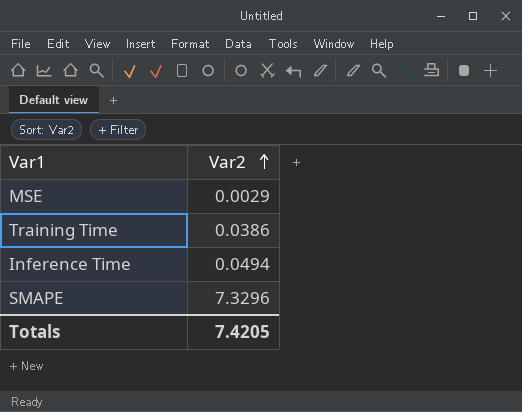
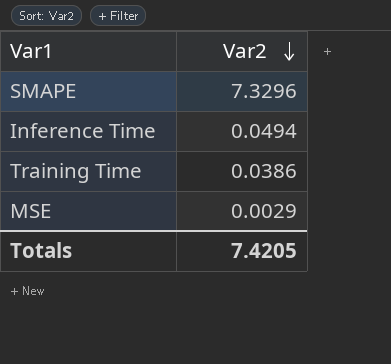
row order: Var2 ascending -> Var2 descending

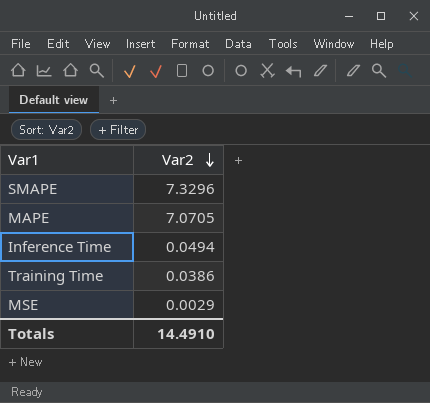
row MAPE: none -> 7.0705
Totals | Var2: 7.4205 -> 14.4910

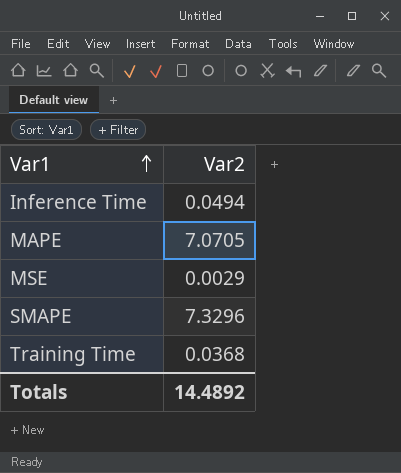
row order: Var2 descending -> Var1 ascending
Training Time | Var2: 0.0386 -> 0.0368
Totals | Var2: 14.4910 -> 14.4892

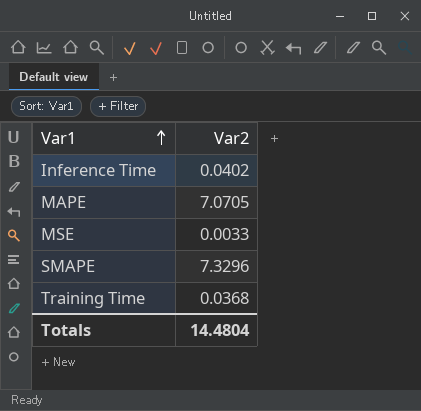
Inference Time | Var2: 0.0494 -> 0.0402
MSE | Var2: 0.0029 -> 0.0033
Totals | Var2: 14.4892 -> 14.4804

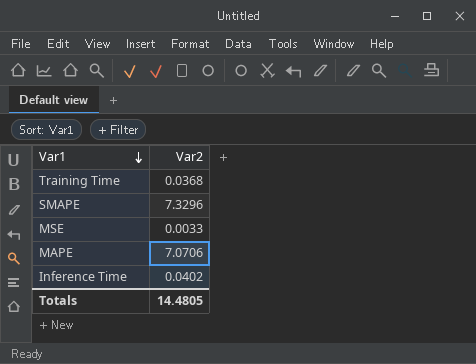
row order: Var1 ascending -> Var1 descending
MAPE | Var2: 7.0705 -> 7.0706
Totals | Var2: 14.4804 -> 14.4805

